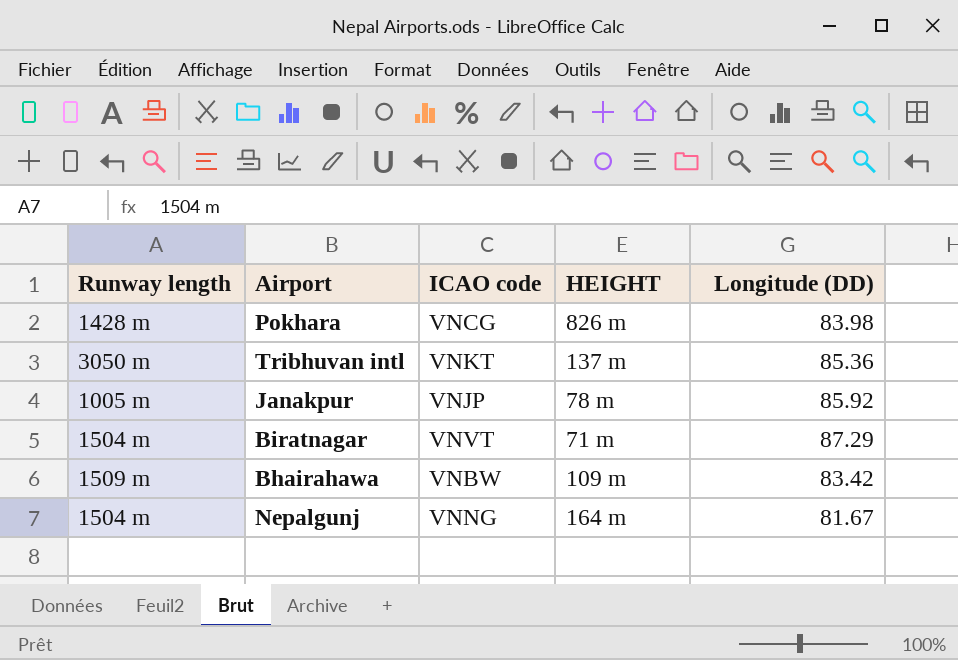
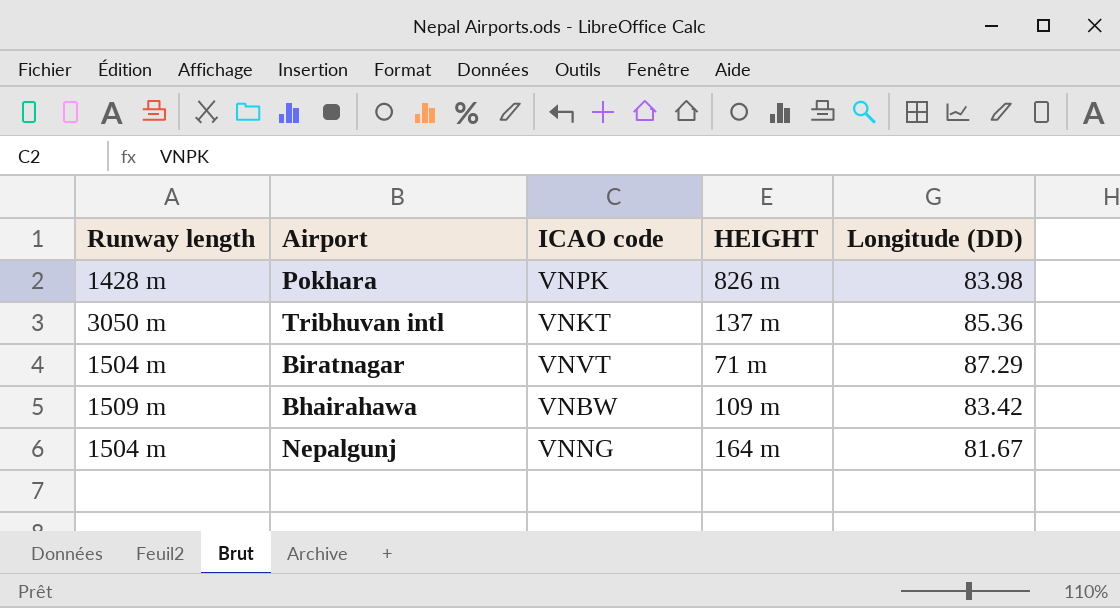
row Janakpur: 1005 m | VNJP | 78 m | 85.92 -> none
Pokhara | ICAO code: VNCG -> VNPK

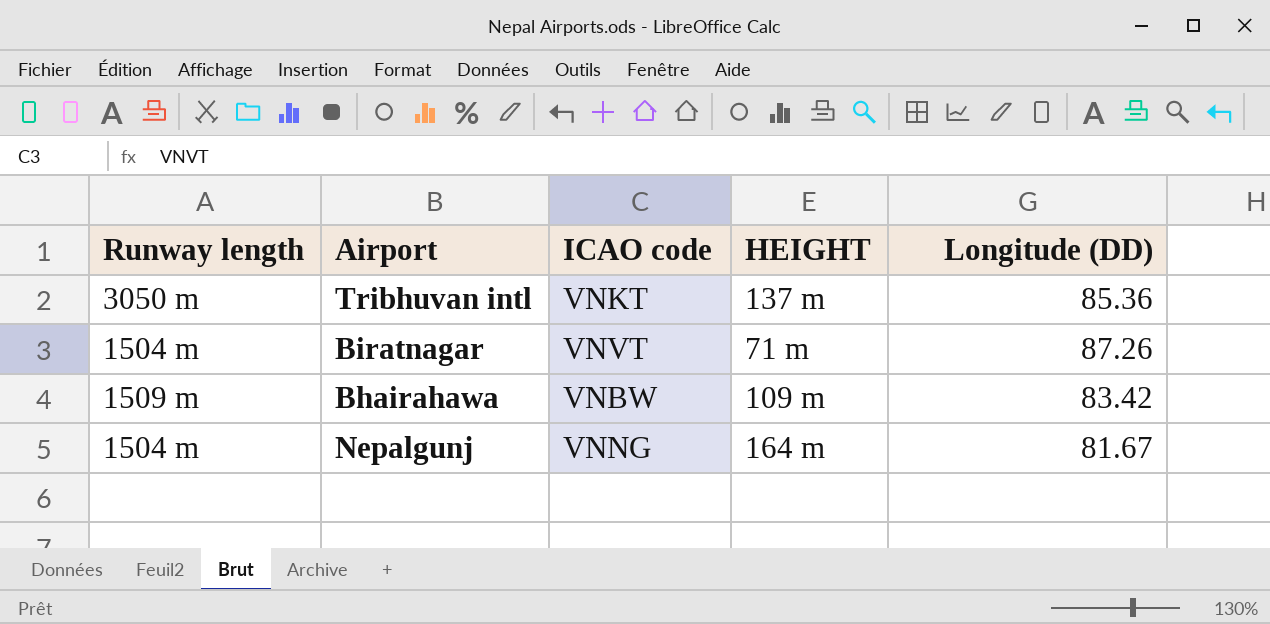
row Pokhara: 1428 m | VNPK | 826 m | 83.98 -> none
Biratnagar | Longitude (DD): 87.29 -> 87.26

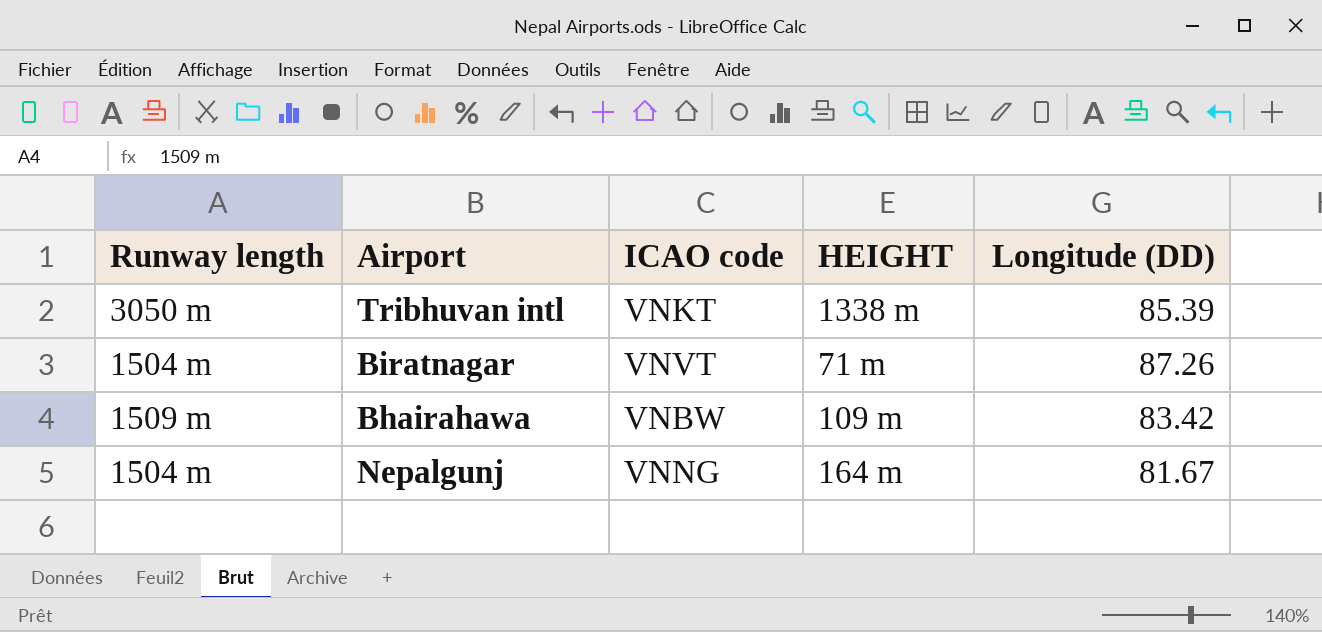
Tribhuvan intl | HEIGHT: 137 m -> 1338 m
Tribhuvan intl | Longitude (DD): 85.36 -> 85.39

